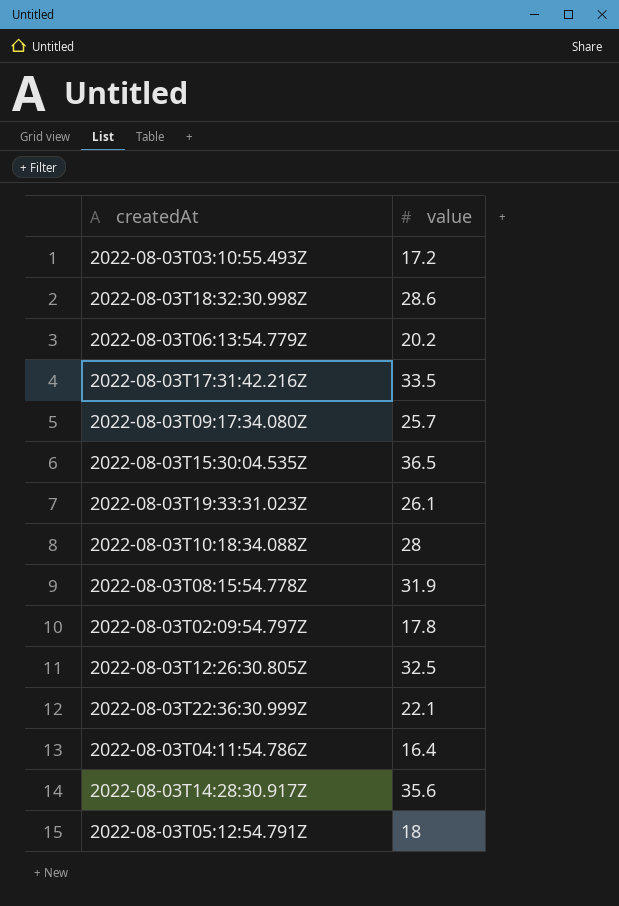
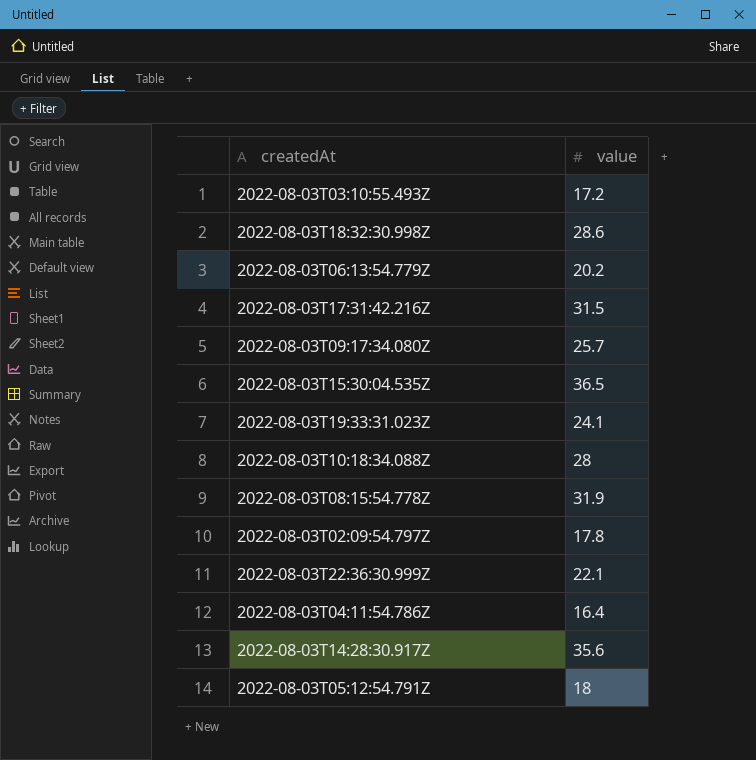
row 2022-08-03T12:26:30.805Z: 32.5 -> none
2022-08-03T17:31:42.216Z | value: 33.5 -> 31.5
2022-08-03T19:33:31.023Z | value: 26.1 -> 24.1

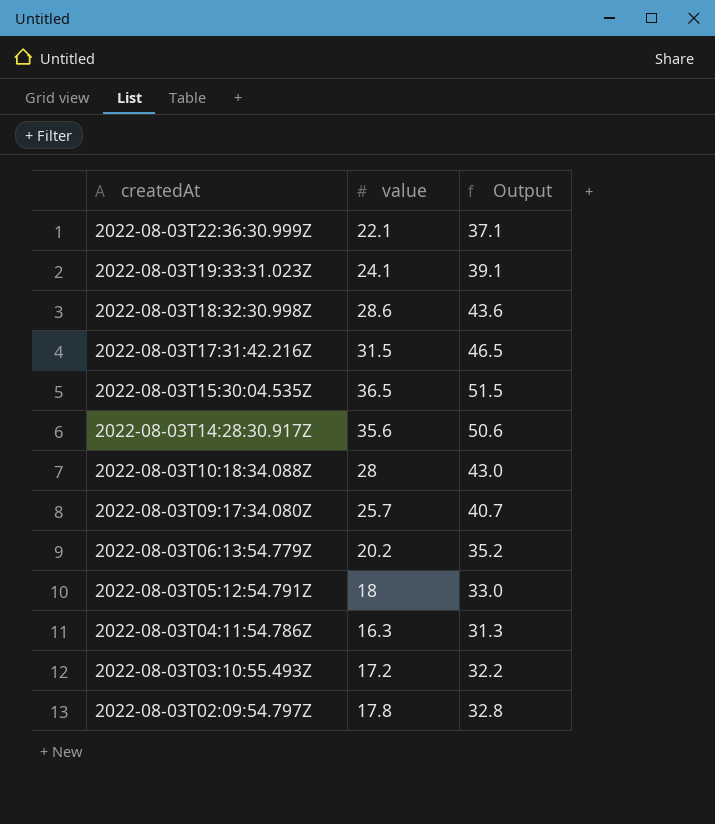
row order: none -> createdAt descending
column Output | formula: none -> [value] + 15
row 2022-08-03T08:15:54.778Z: 31.9 -> none
2022-08-03T04:11:54.786Z | value: 16.4 -> 16.3

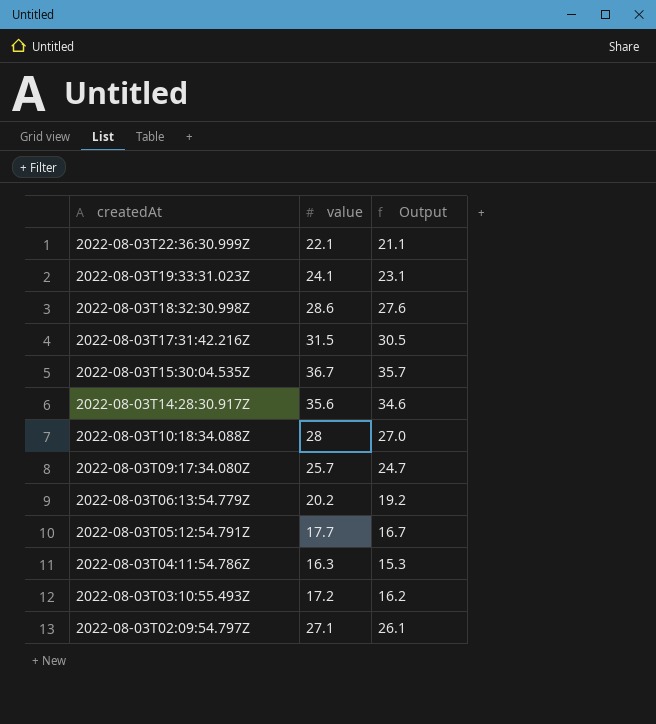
column Output | formula: [value] + 15 -> [value] - 1
2022-08-03T15:30:04.535Z | value: 36.5 -> 36.7
2022-08-03T05:12:54.791Z | value: 18 -> 17.7
2022-08-03T02:09:54.797Z | value: 17.8 -> 27.1

